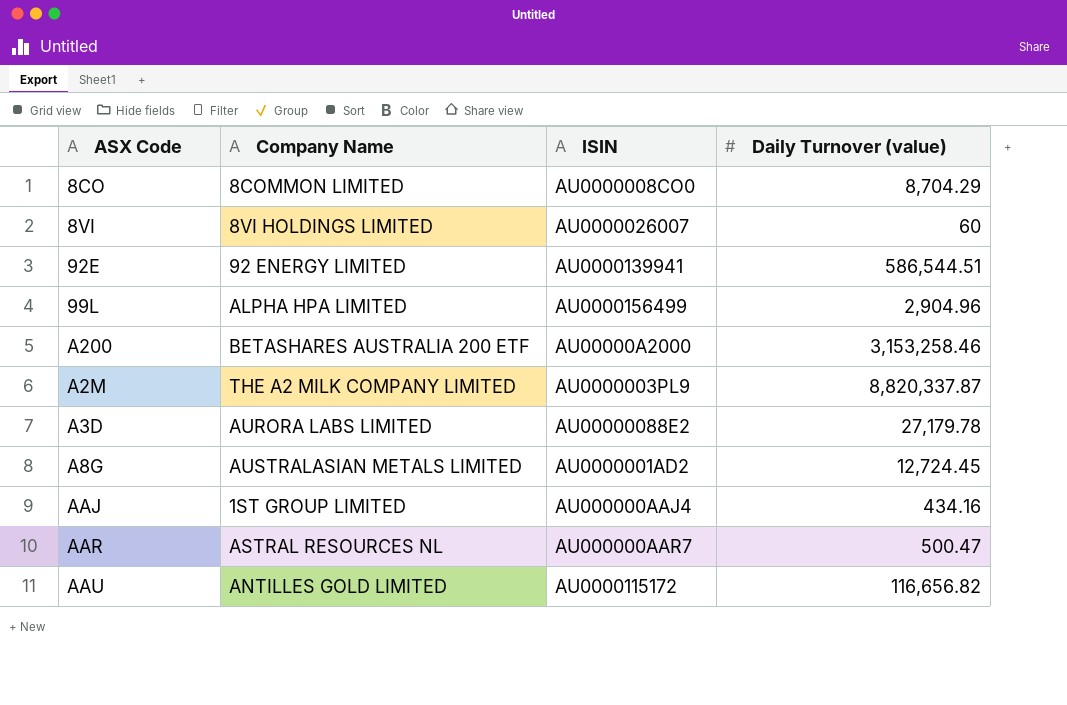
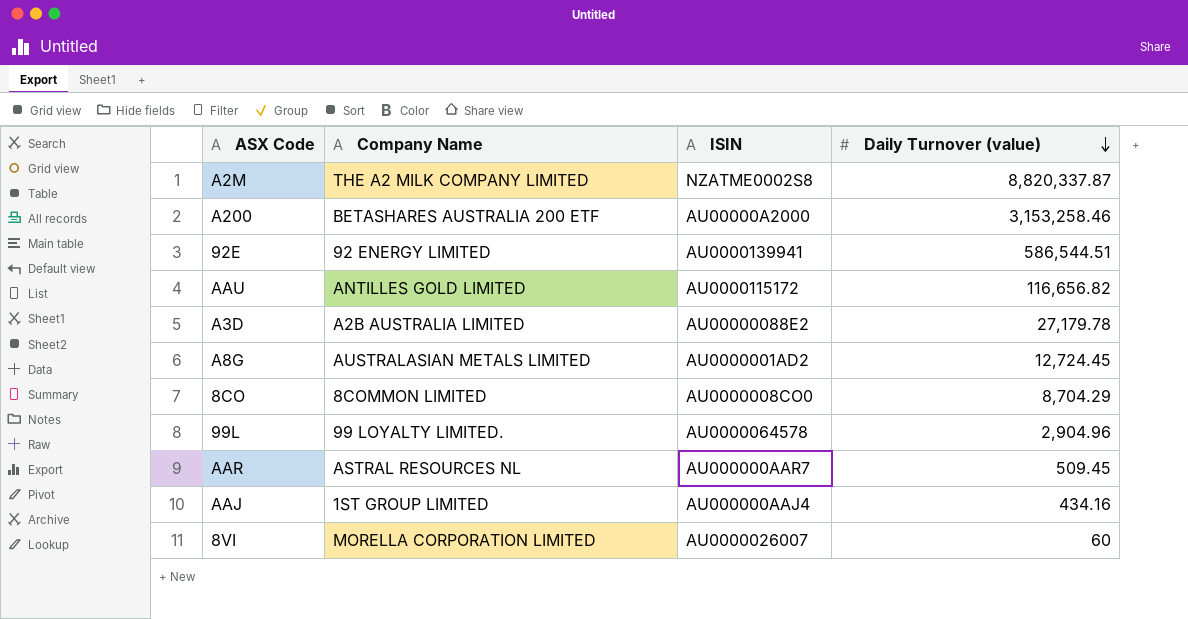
row order: none -> Daily Turnover (value) descending
A2M | ISIN: AU0000003PL9 -> NZATME0002S8
A3D | Company Name: AURORA LABS LIMITED -> A2B AUSTRALIA LIMITED
99L | Company Name: ALPHA HPA LIMITED -> 99 LOYALTY LIMITED.
99L | ISIN: AU0000156499 -> AU0000064578
AAR | Daily Turnover (value): 500.47 -> 509.45
8VI | Company Name: 8VI HOLDINGS LIMITED -> MORELLA CORPORATION LIMITED

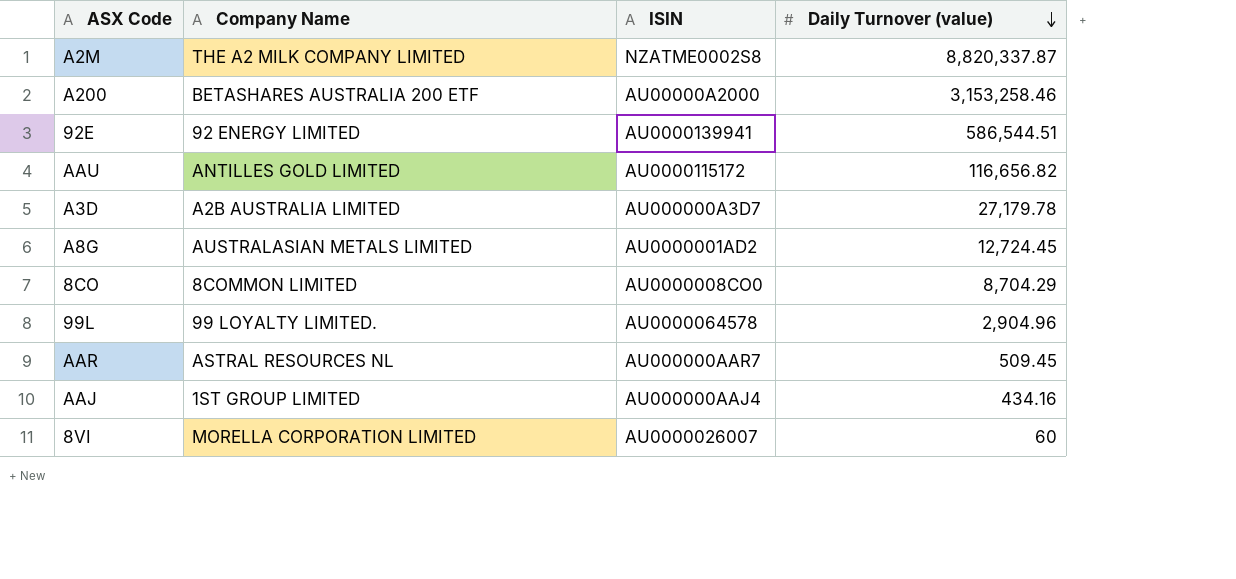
A3D | ISIN: AU00000088E2 -> AU000000A3D7

